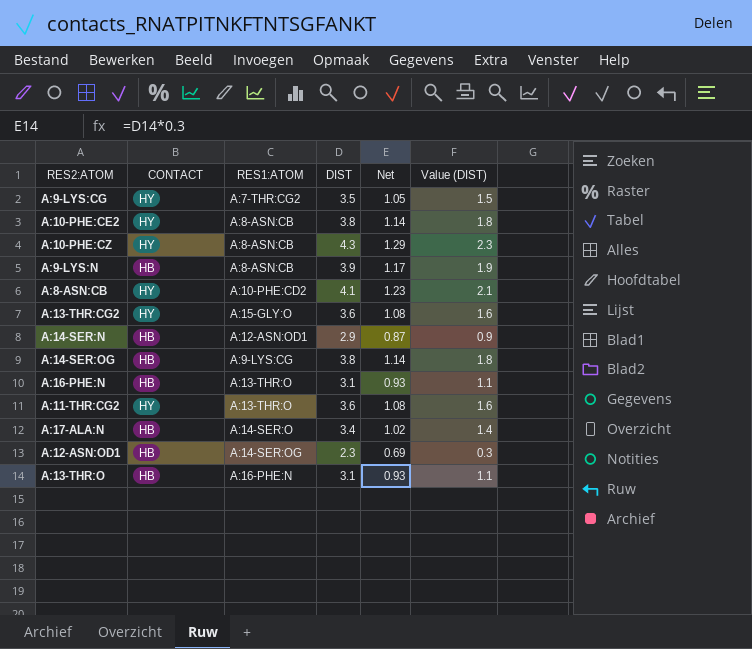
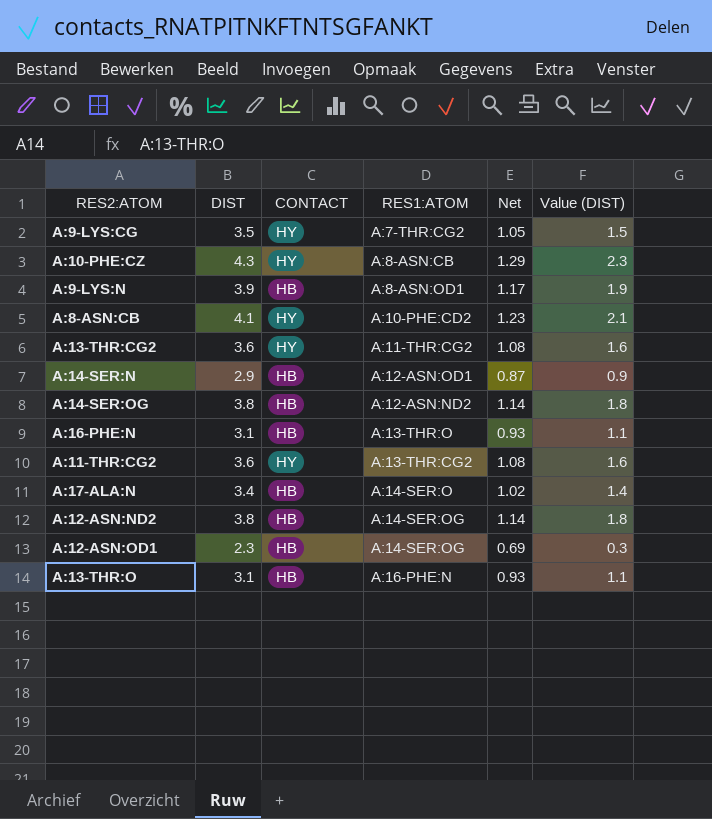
column DIST | position: 4 -> 2
row A:10-PHE:CE2: HY | A:8-ASN:CB | 3.8 | 1.14 | 1.8 -> none
A:9-LYS:N | RES1:ATOM: A:8-ASN:CB -> A:8-ASN:OD1
A:13-THR:CG2 | RES1:ATOM: A:15-GLY:O -> A:11-THR:CG2
A:14-SER:OG | RES1:ATOM: A:9-LYS:CG -> A:12-ASN:ND2
A:11-THR:CG2 | RES1:ATOM: A:13-THR:O -> A:13-THR:CG2
row A:12-ASN:ND2: none -> 3.8 | HB | A:14-SER:OG | 1.14 | 1.8

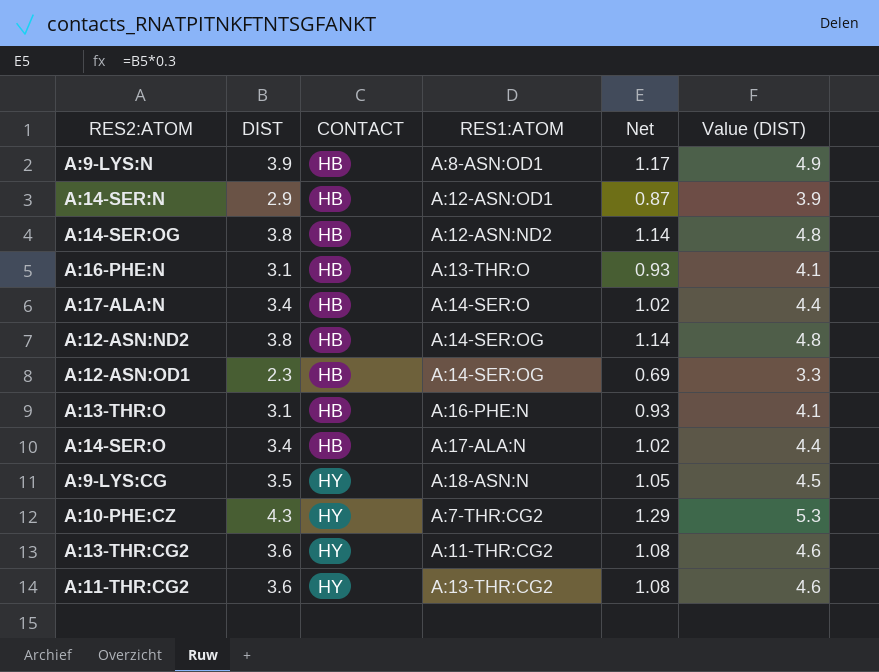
row order: none -> CONTACT ascending
column Value (DIST) | formula: [DIST] - 2 -> [DIST] + 1
row A:8-ASN:CB: 4.1 | HY | A:10-PHE:CD2 | 1.23 | 2.1 -> none
row A:14-SER:O: none -> 3.4 | HB | A:17-ALA:N | 1.02 | 4.4
A:9-LYS:CG | RES1:ATOM: A:7-THR:CG2 -> A:18-ASN:N
A:10-PHE:CZ | RES1:ATOM: A:8-ASN:CB -> A:7-THR:CG2

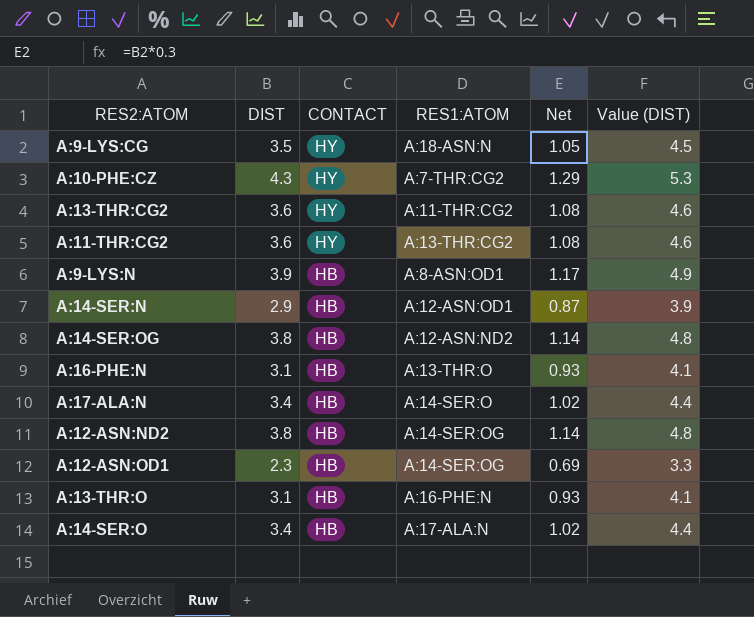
row order: CONTACT ascending -> CONTACT descending

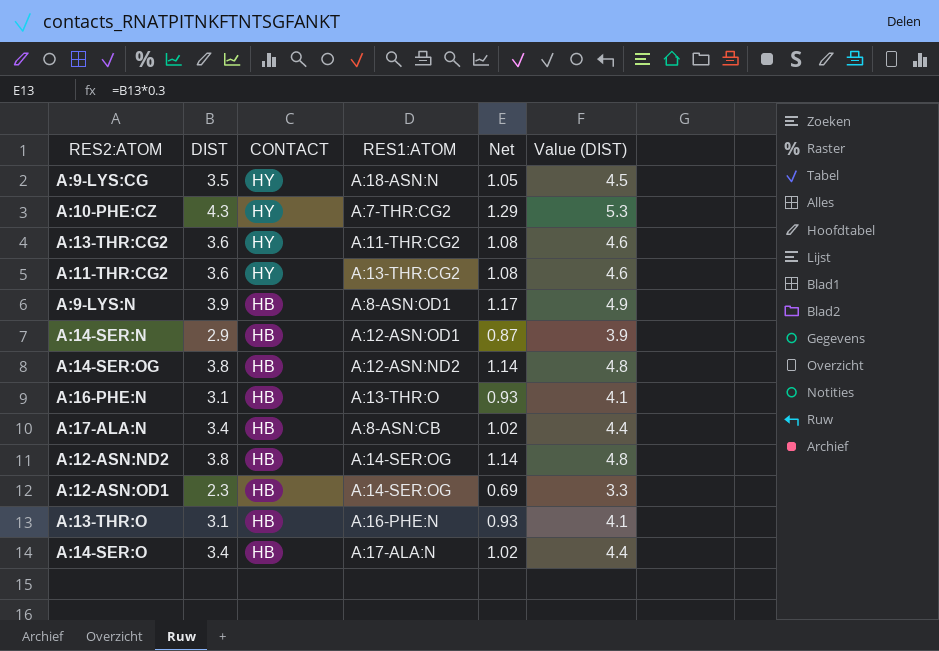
A:17-ALA:N | RES1:ATOM: A:14-SER:O -> A:8-ASN:CB

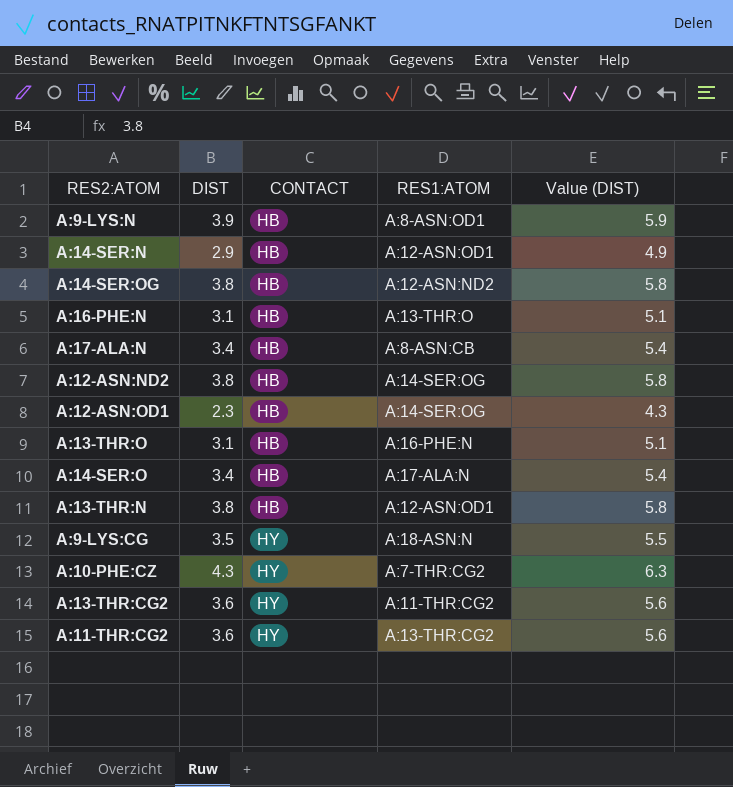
row order: CONTACT descending -> CONTACT ascending
column Net | formula: [DIST] * 0.3 -> none
column Value (DIST) | formula: [DIST] + 1 -> [DIST] + 2
row A:13-THR:N: none -> 3.8 | HB | A:12-ASN:OD1 | 5.8

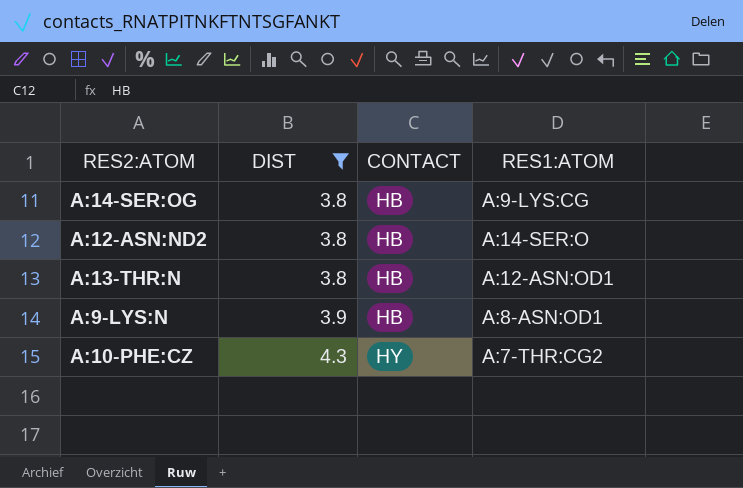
filter: none -> DIST >= 3.8
row order: CONTACT ascending -> DIST ascending
column Value (DIST) | formula: [DIST] + 2 -> none
A:14-SER:OG | RES1:ATOM: A:12-ASN:ND2 -> A:9-LYS:CG
A:12-ASN:ND2 | RES1:ATOM: A:14-SER:OG -> A:14-SER:O

